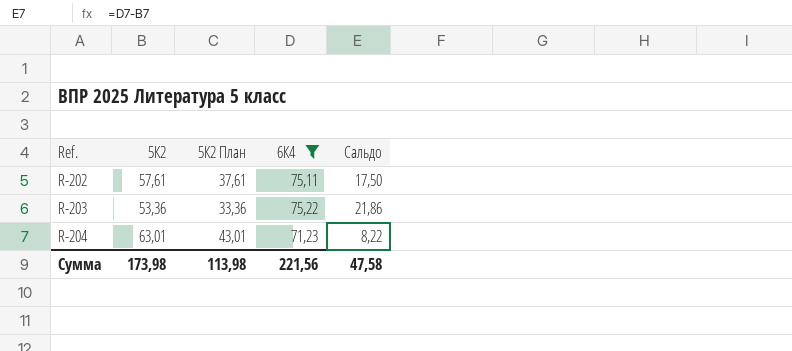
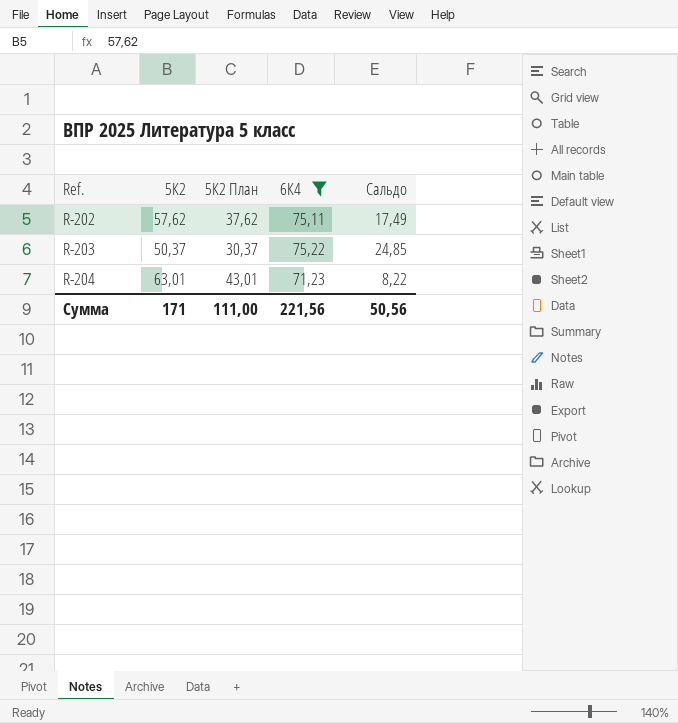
R-202 | 5К2: 57,61 -> 57,62
R-202 | 5К2 План: 37,61 -> 37,62
R-202 | Сальдо: 17,50 -> 17,49
R-203 | 5К2: 53,36 -> 50,37
R-203 | 5К2 План: 33,36 -> 30,37
R-203 | Сальдо: 21,86 -> 24,85
Сумма | 5К2: 173,98 -> 171
Сумма | 5К2 План: 113,98 -> 111,00
Сумма | Сальдо: 47,58 -> 50,56

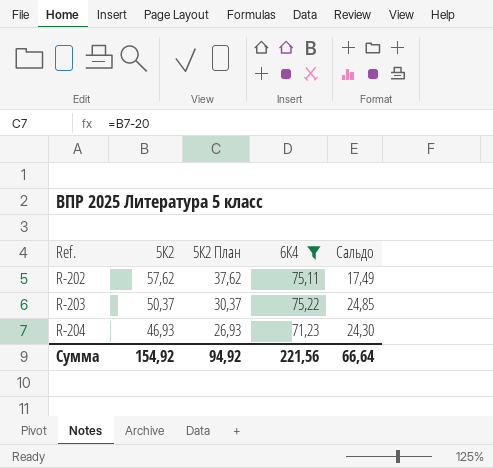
R-204 | 5К2: 63,01 -> 46,93
R-204 | 5К2 План: 43,01 -> 26,93
R-204 | Сальдо: 8,22 -> 24,30
Сумма | 5К2: 171 -> 154,92
Сумма | 5К2 План: 111,00 -> 94,92
Сумма | Сальдо: 50,56 -> 66,64

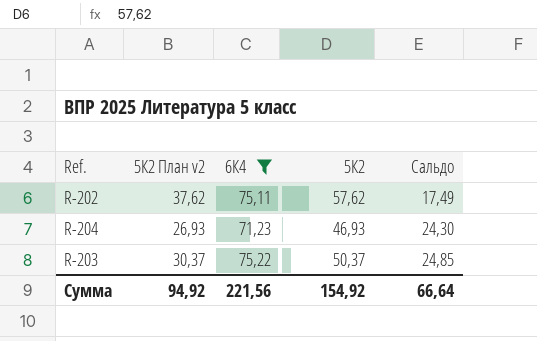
row order: Ref. ascending -> Сальдо ascending
column name: 5К2 План -> 5К2 План v2
column 5К2 | position: 2 -> 4

